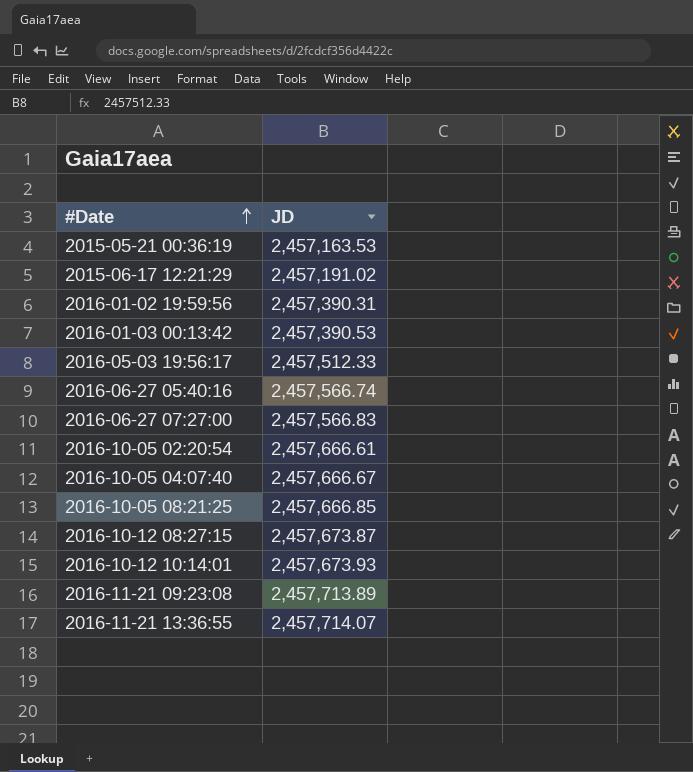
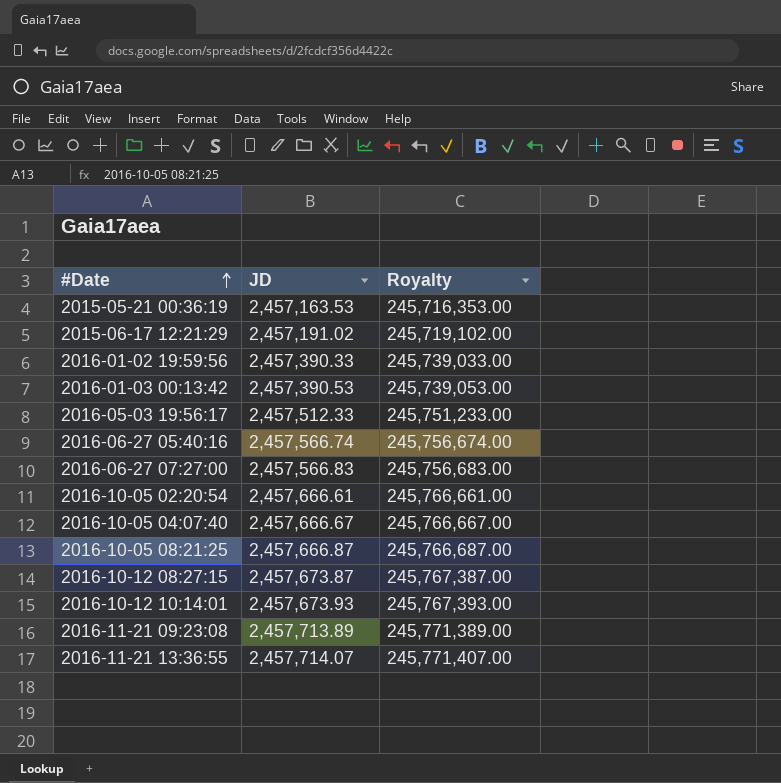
column Royalty | formula: none -> [JD] * 100
2016-01-02 19:59:56 | JD: 2,457,390.31 -> 2,457,390.33
2016-10-05 08:21:25 | JD: 2,457,666.85 -> 2,457,666.87

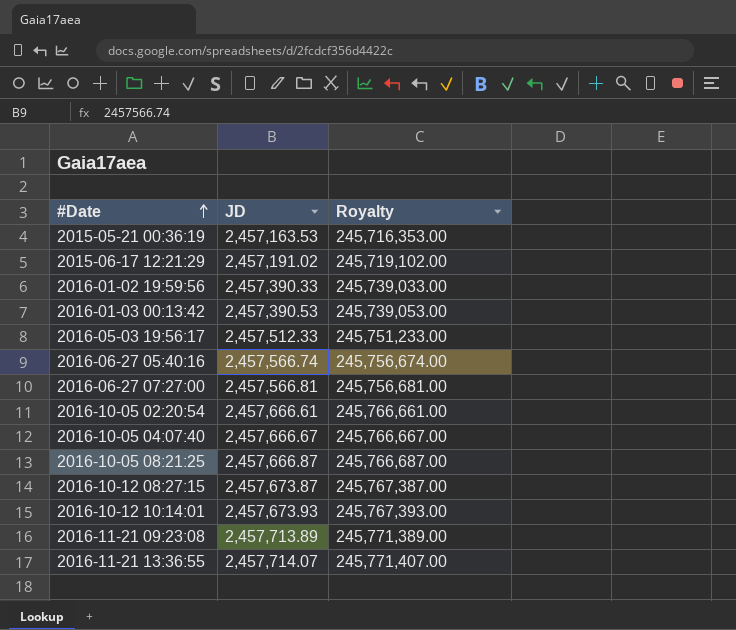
2016-06-27 07:27:00 | JD: 2,457,566.83 -> 2,457,566.81
2016-06-27 07:27:00 | Royalty: 245,756,683.00 -> 245,756,681.00

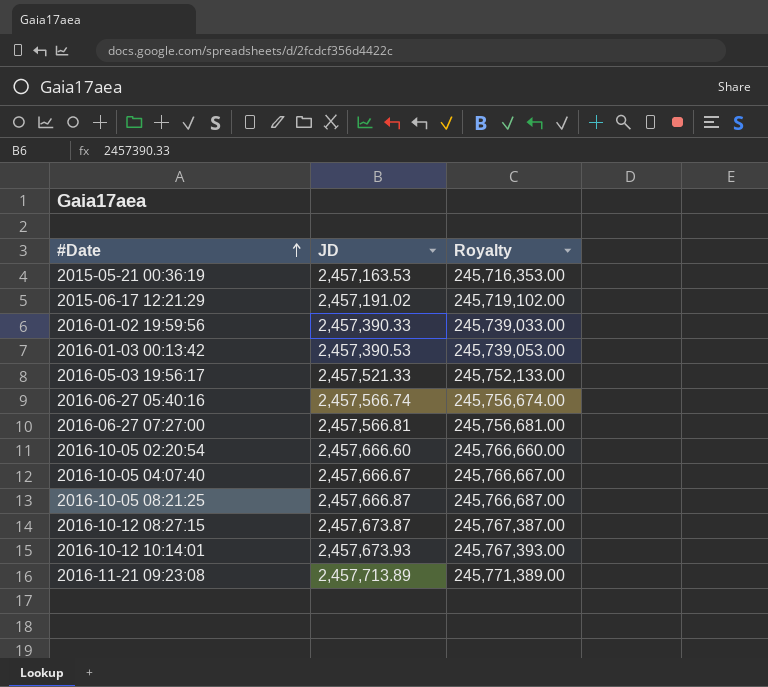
row 2016-11-21 13:36:55: 2,457,714.07 | 245,771,407.00 -> none
2016-05-03 19:56:17 | JD: 2,457,512.33 -> 2,457,521.33
2016-05-03 19:56:17 | Royalty: 245,751,233.00 -> 245,752,133.00
2016-10-05 02:20:54 | JD: 2,457,666.61 -> 2,457,666.60
2016-10-05 02:20:54 | Royalty: 245,766,661.00 -> 245,766,660.00

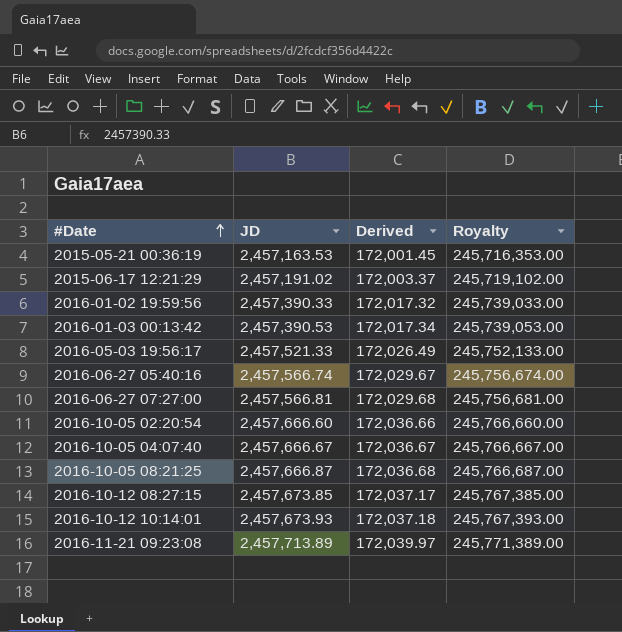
column Derived | formula: none -> [JD] * 0.07
2016-10-12 08:27:15 | JD: 2,457,673.87 -> 2,457,673.85
2016-10-12 08:27:15 | Royalty: 245,767,387.00 -> 245,767,385.00

